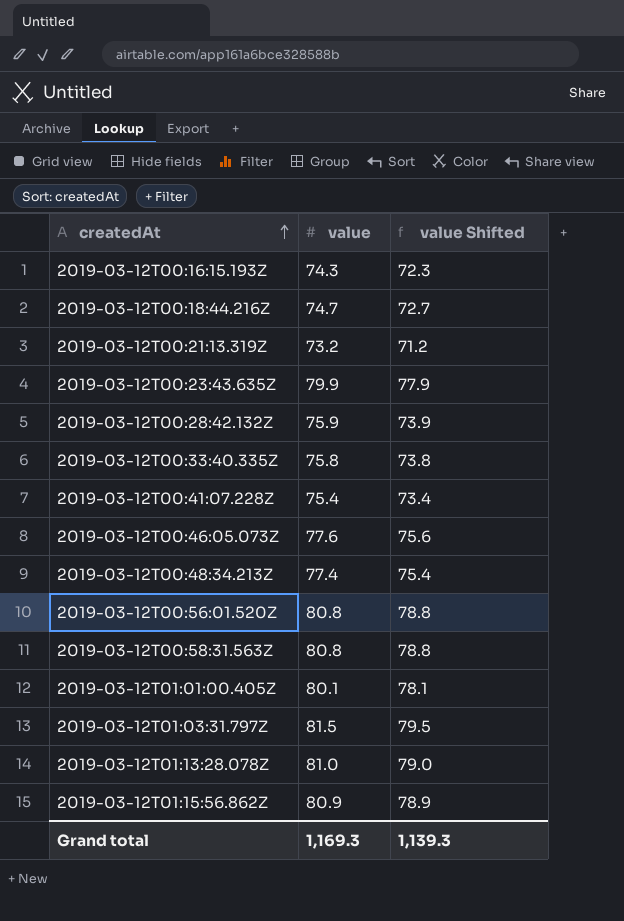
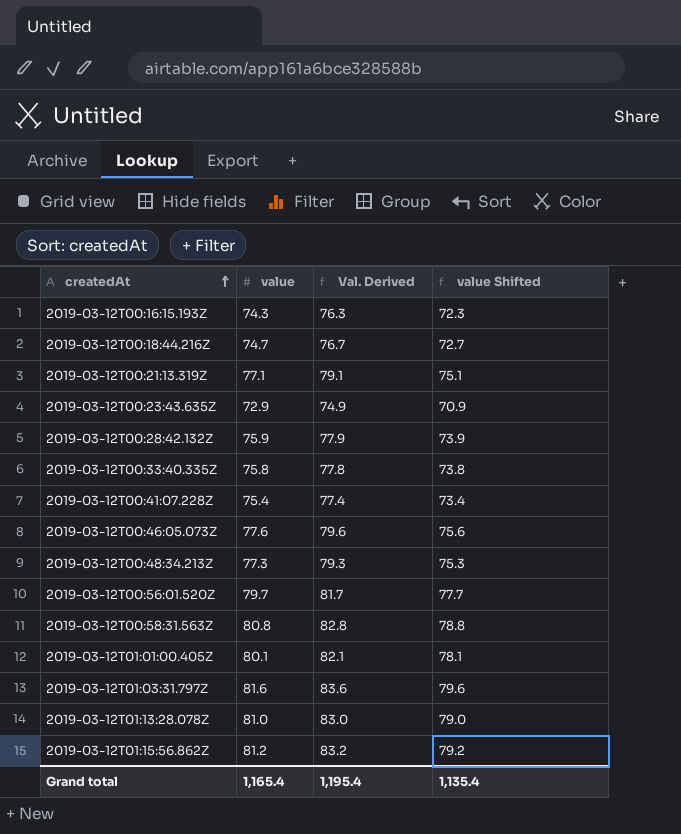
column Val. Derived | formula: none -> [value] + 2
2019-03-12T00:21:13.319Z | value: 73.2 -> 77.1
2019-03-12T00:21:13.319Z | value Shifted: 71.2 -> 75.1
2019-03-12T00:23:43.635Z | value: 79.9 -> 72.9
2019-03-12T00:23:43.635Z | value Shifted: 77.9 -> 70.9
2019-03-12T00:48:34.213Z | value: 77.4 -> 77.3
2019-03-12T00:48:34.213Z | value Shifted: 75.4 -> 75.3
2019-03-12T00:56:01.520Z | value: 80.8 -> 79.7
2019-03-12T00:56:01.520Z | value Shifted: 78.8 -> 77.7
2019-03-12T01:03:31.797Z | value: 81.5 -> 81.6
2019-03-12T01:03:31.797Z | value Shifted: 79.5 -> 79.6
2019-03-12T01:15:56.862Z | value: 80.9 -> 81.2
2019-03-12T01:15:56.862Z | value Shifted: 78.9 -> 79.2
Grand total | value: 1,169.3 -> 1,165.4
Grand total | value Shifted: 1,139.3 -> 1,135.4

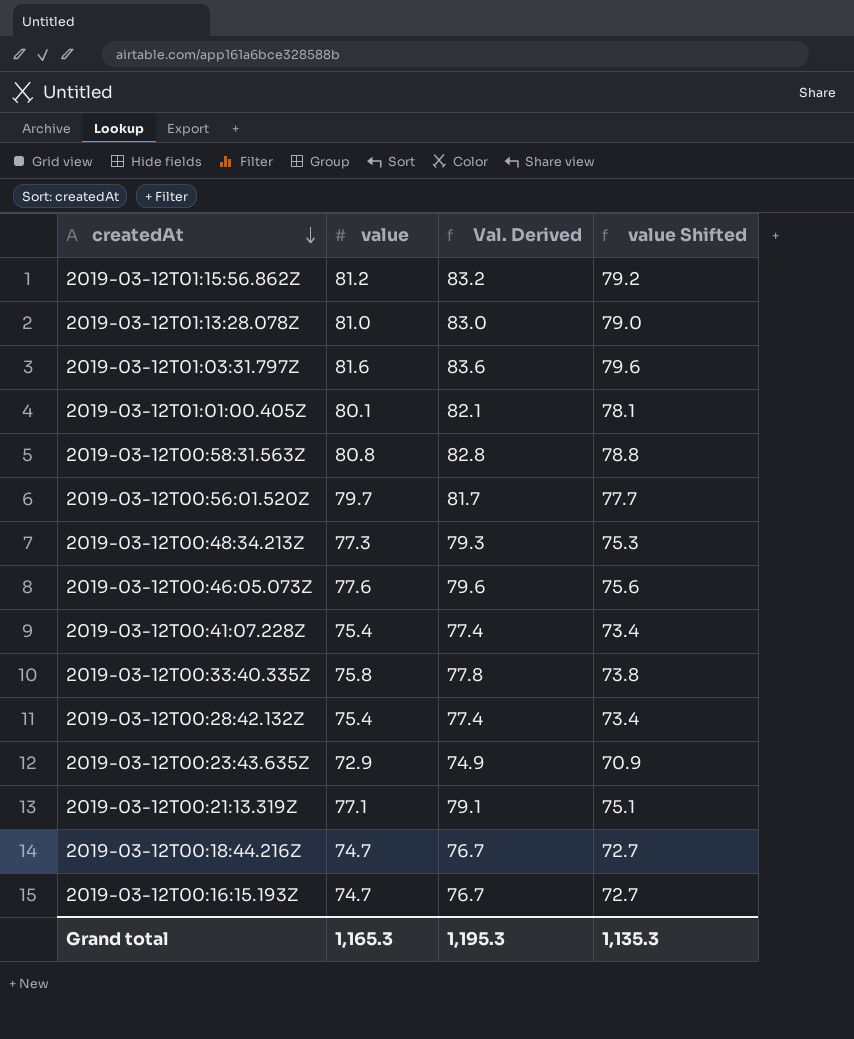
row order: createdAt ascending -> createdAt descending
2019-03-12T00:28:42.132Z | value: 75.9 -> 75.4
2019-03-12T00:28:42.132Z | Val. Derived: 77.9 -> 77.4
2019-03-12T00:28:42.132Z | value Shifted: 73.9 -> 73.4
2019-03-12T00:16:15.193Z | value: 74.3 -> 74.7
2019-03-12T00:16:15.193Z | Val. Derived: 76.3 -> 76.7
2019-03-12T00:16:15.193Z | value Shifted: 72.3 -> 72.7
Grand total | value: 1,165.4 -> 1,165.3
Grand total | Val. Derived: 1,195.4 -> 1,195.3
Grand total | value Shifted: 1,135.4 -> 1,135.3

